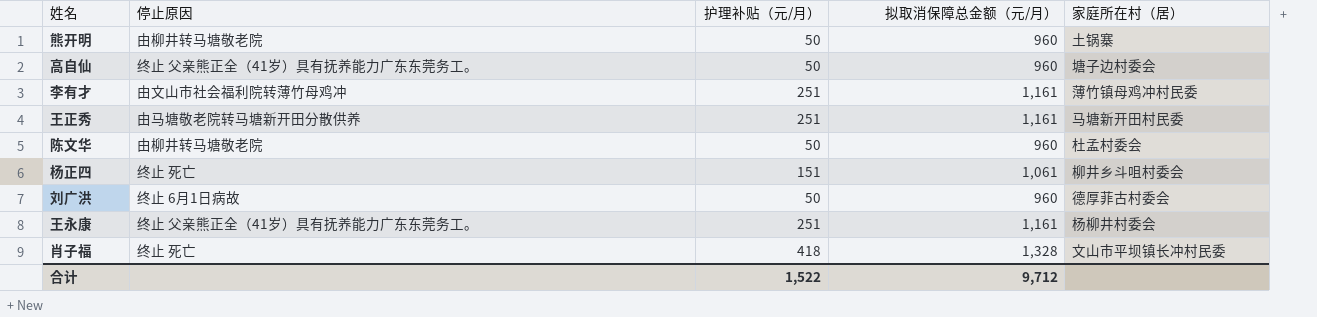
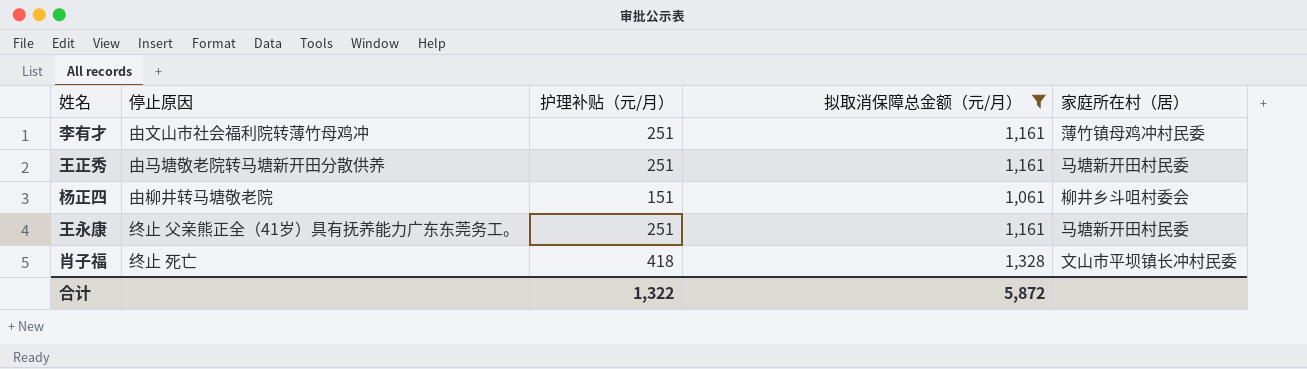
filter: none -> 拟取消保障总金额（元/月） != 960
杨正四 | 停止原因: 终止 死亡 -> 由柳井转马塘敬老院
王永康 | 家庭所在村（居）: 杨柳井村委会 -> 马塘新开田村民委
合计 | 护理补贴（元/月）: 1,522 -> 1,322
合计 | 拟取消保障总金额（元/月）: 9,712 -> 5,872

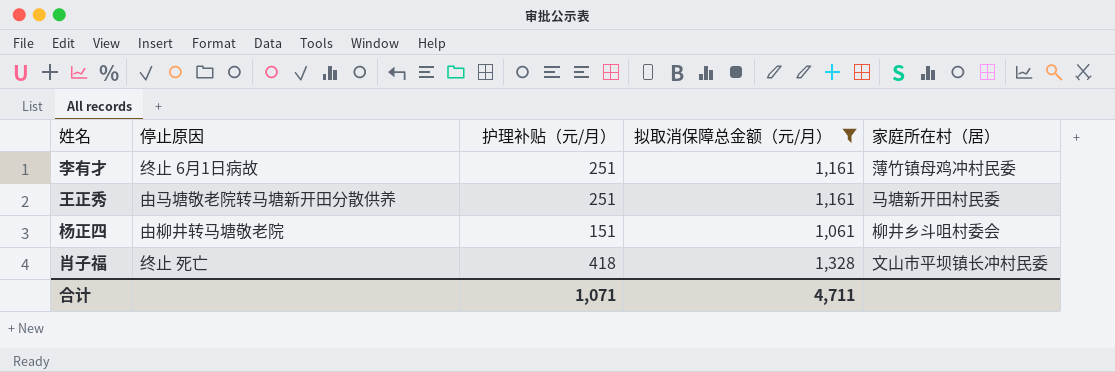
row 王永康: 终止 父亲熊正全（41岁）具有抚养能力广东东莞务工。 | 251 | 1,161 | 马塘新开田村民委 -> none
李有才 | 停止原因: 由文山市社会福利院转薄竹母鸡冲 -> 终止 6月1日病故
合计 | 护理补贴（元/月）: 1,322 -> 1,071
合计 | 拟取消保障总金额（元/月）: 5,872 -> 4,711

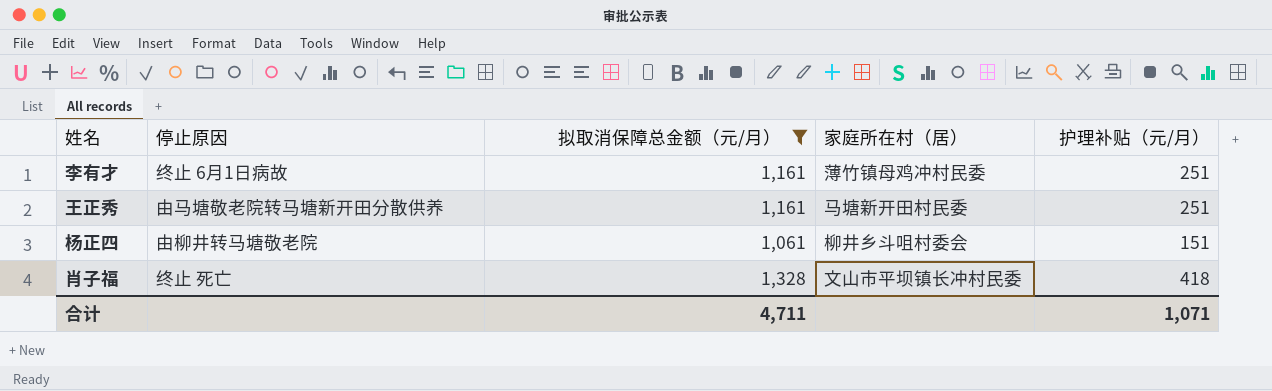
column 护理补贴（元/月） | position: 3 -> 5

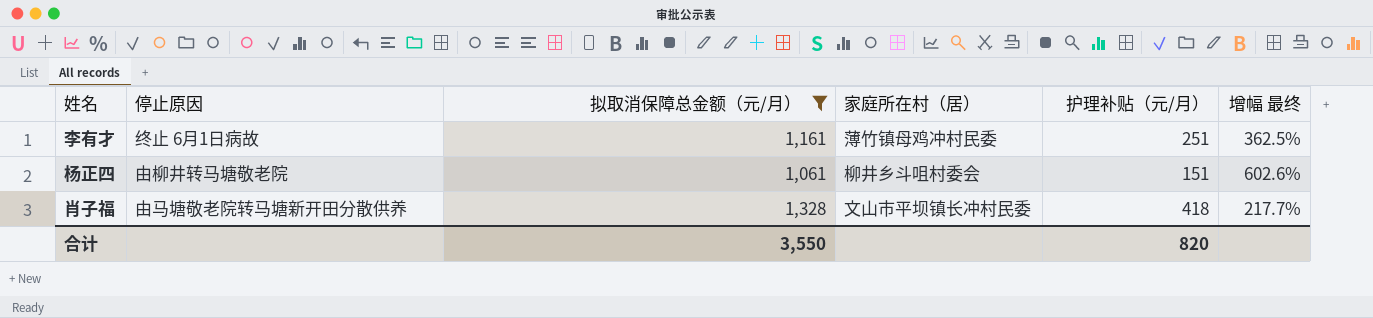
column 增幅 最终 | formula: none -> ([拟取消保障总金额（元/月）] - [护理补贴（元/月）]) / [护理补贴（元/月）]
row 王正秀: 由马塘敬老院转马塘新开田分散供养 | 1,161 | 马塘新开田村民委 | 251 -> none
肖子福 | 停止原因: 终止 死亡 -> 由马塘敬老院转马塘新开田分散供养
合计 | 拟取消保障总金额（元/月）: 4,711 -> 3,550
合计 | 护理补贴（元/月）: 1,071 -> 820

